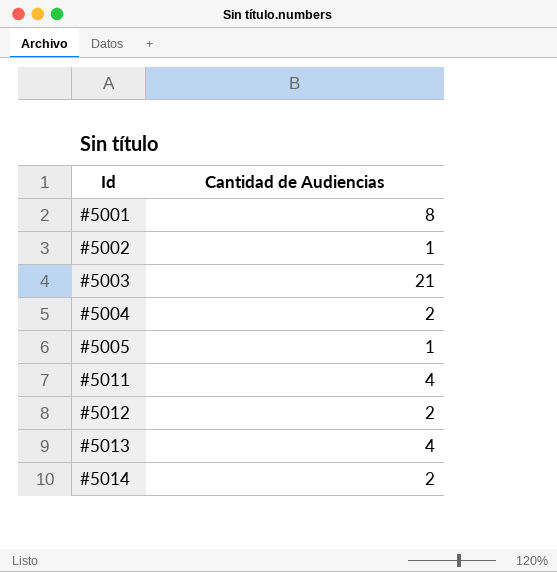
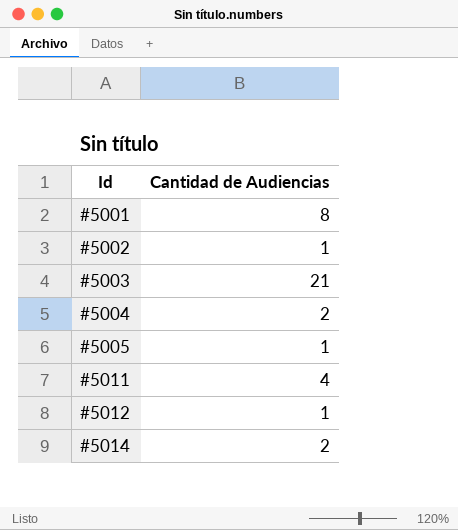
row #5013: 4 -> none
#5012 | Cantidad de Audiencias: 2 -> 1

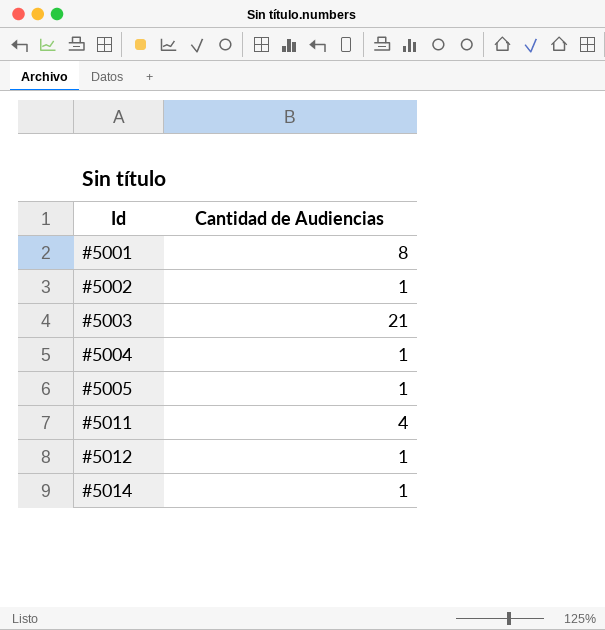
#5004 | Cantidad de Audiencias: 2 -> 1
#5014 | Cantidad de Audiencias: 2 -> 1

